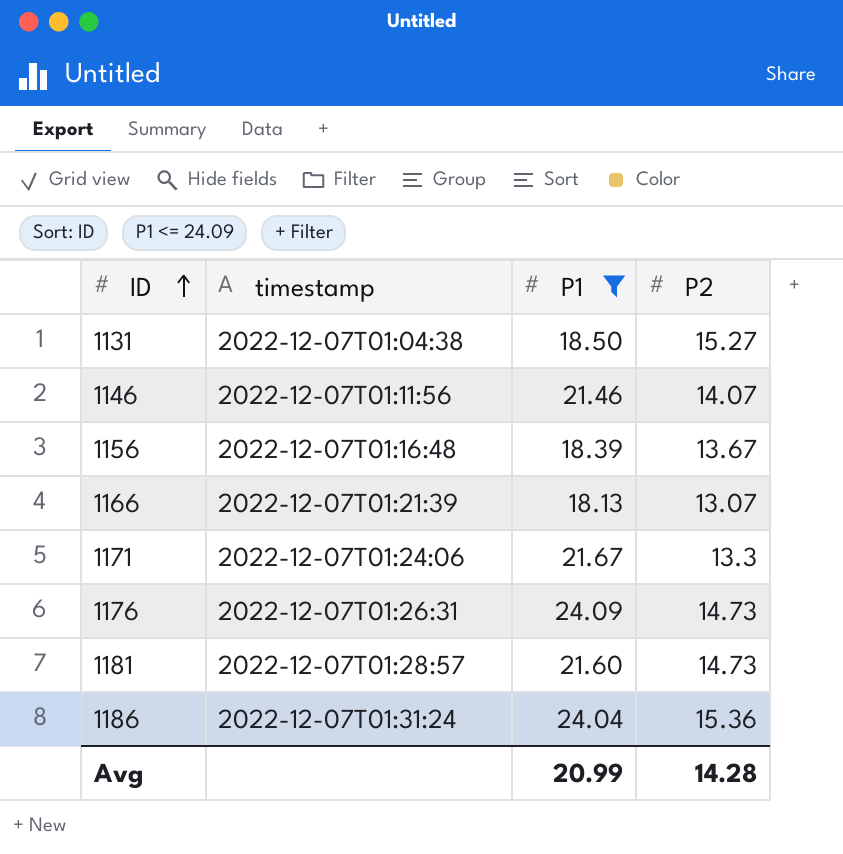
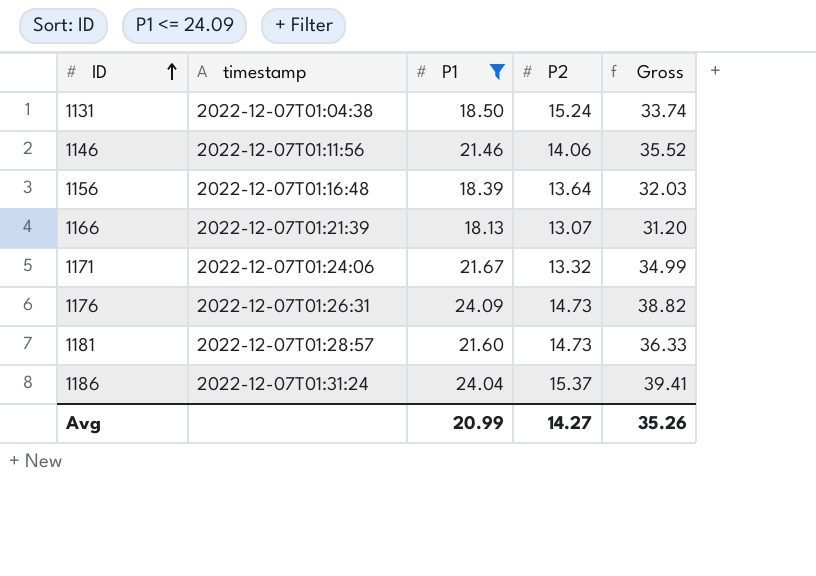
column Gross | formula: none -> [P1] + [P2]
1131 | P2: 15.27 -> 15.24
1146 | P2: 14.07 -> 14.06
1156 | P2: 13.67 -> 13.64
1171 | P2: 13.3 -> 13.32
1186 | P2: 15.36 -> 15.37
Avg | P2: 14.28 -> 14.27

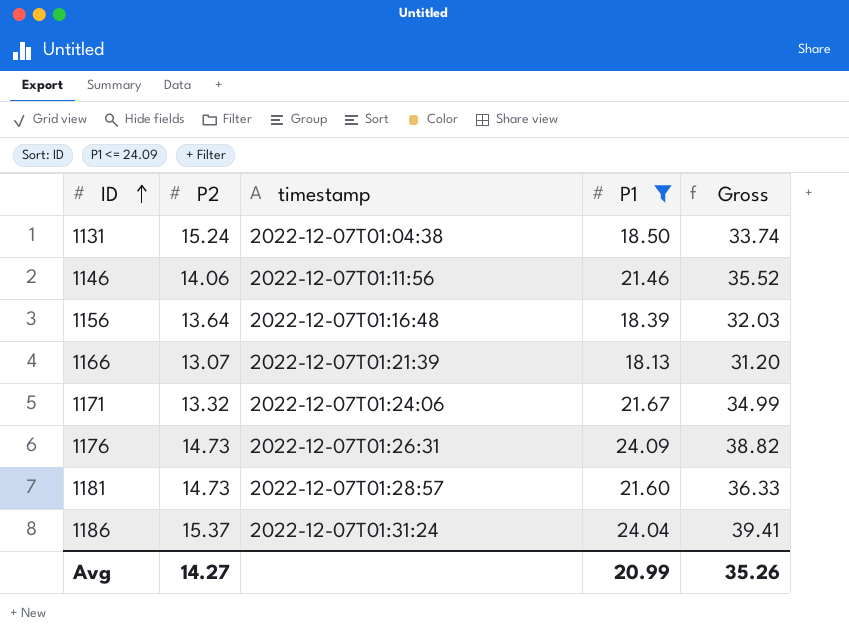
column P2 | position: 4 -> 2

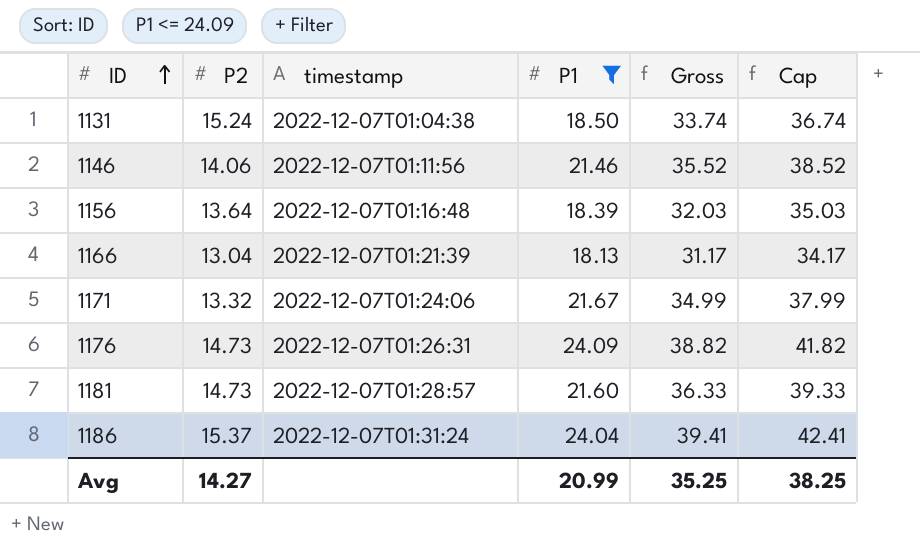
column Cap | formula: none -> [Gross] + 3
1166 | P2: 13.07 -> 13.04
1166 | Gross: 31.20 -> 31.17
Avg | Gross: 35.26 -> 35.25

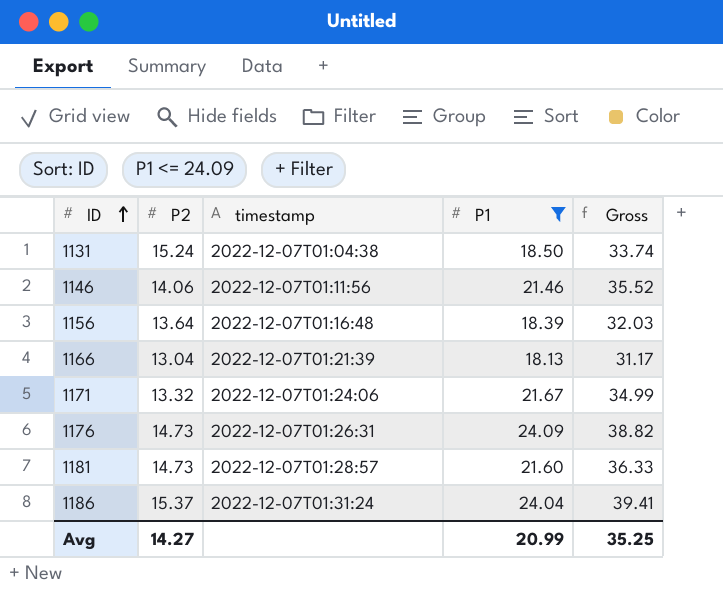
column Cap | formula: [Gross] + 3 -> none

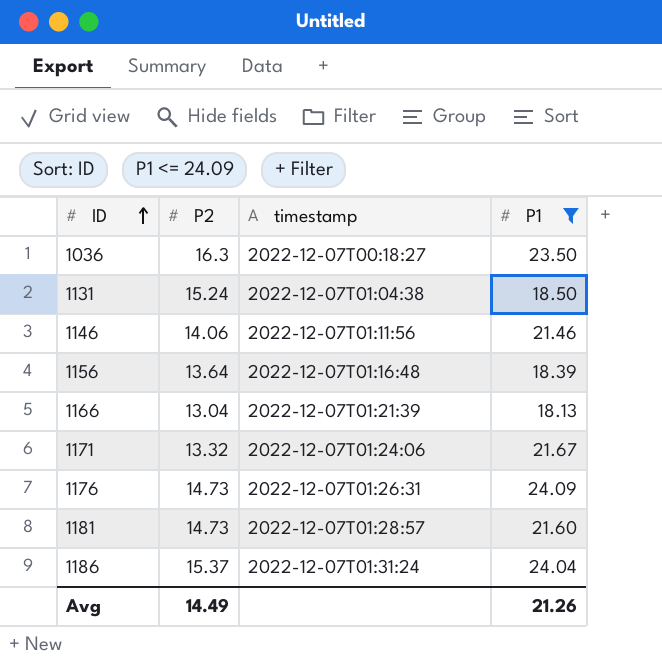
column Gross | formula: [P2] + [P1] -> none
row 1036: none -> 16.3 | 2022-12-07T00:18:27 | 23.50
Avg | P2: 14.27 -> 14.49
Avg | P1: 20.99 -> 21.26

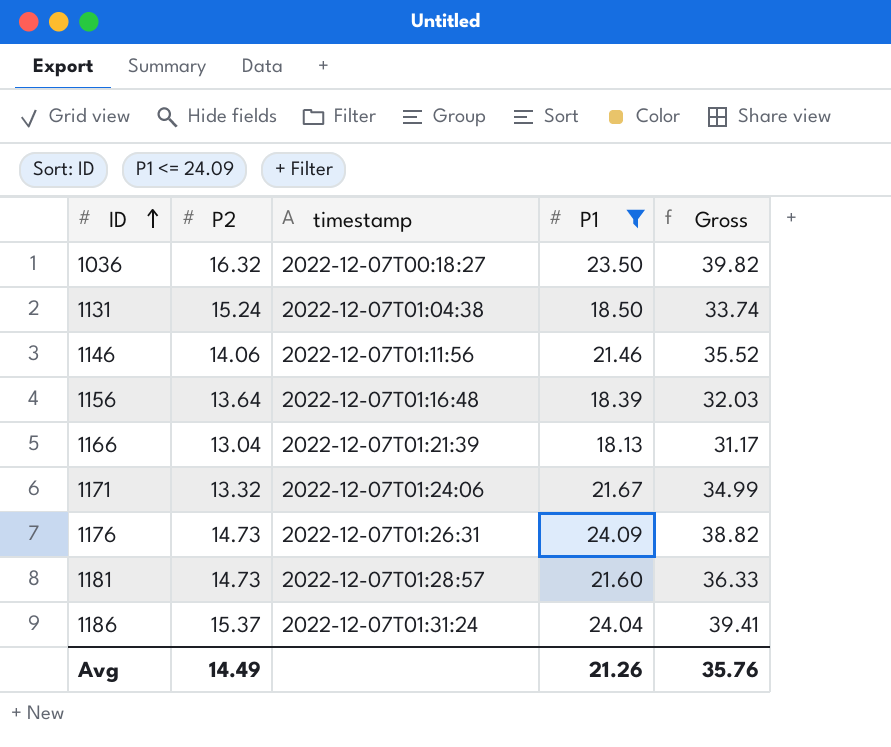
column Gross | formula: none -> [P2] + [P1]
1036 | P2: 16.3 -> 16.32

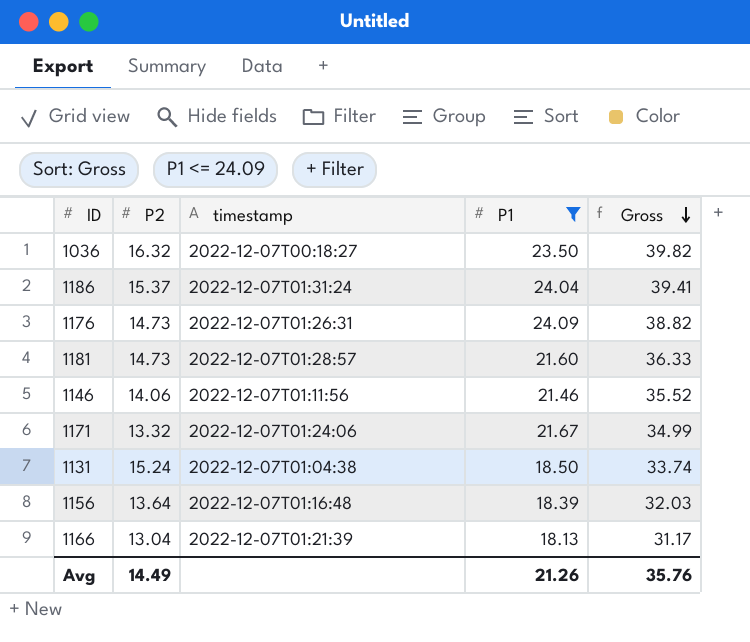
row order: ID ascending -> Gross descending

